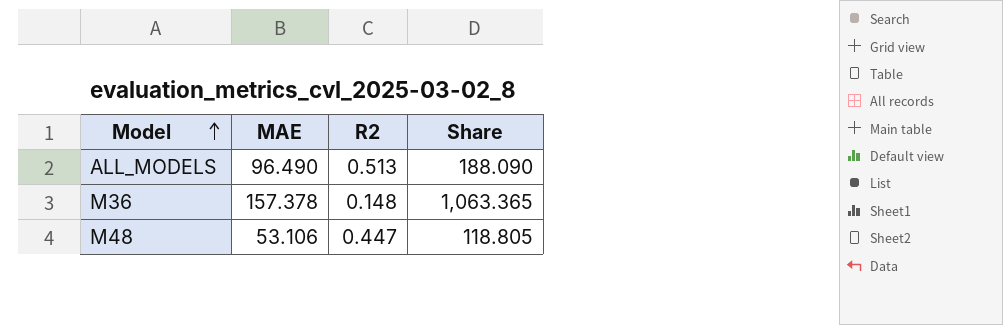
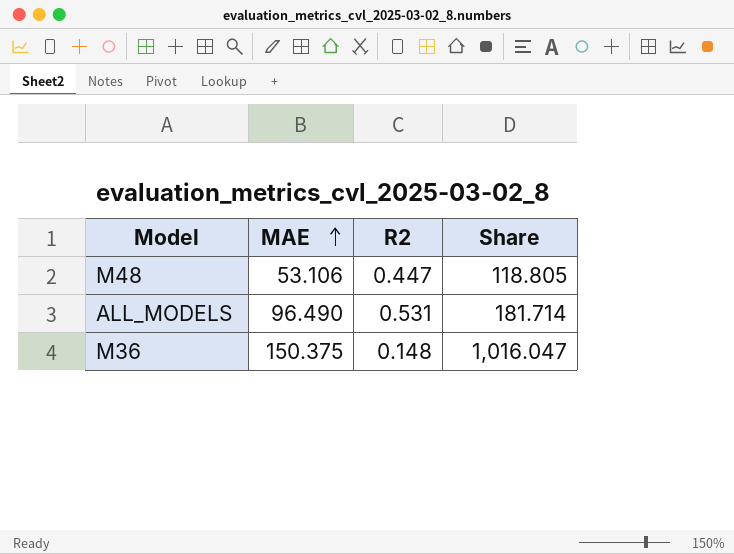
row order: Model ascending -> MAE ascending
ALL_MODELS | R2: 0.513 -> 0.531
ALL_MODELS | Share: 188.090 -> 181.714
M36 | MAE: 157.378 -> 150.375
M36 | Share: 1,063.365 -> 1,016.047

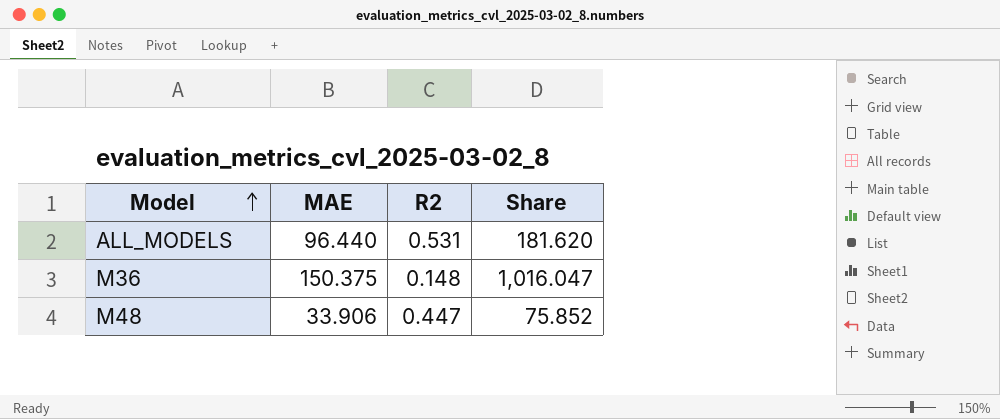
row order: MAE ascending -> Model ascending
ALL_MODELS | MAE: 96.490 -> 96.440
ALL_MODELS | Share: 181.714 -> 181.620
M48 | MAE: 53.106 -> 33.906
M48 | Share: 118.805 -> 75.852

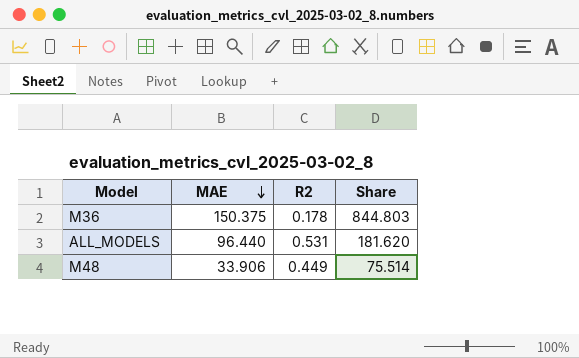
row order: Model ascending -> MAE descending
M36 | R2: 0.148 -> 0.178
M36 | Share: 1,016.047 -> 844.803
M48 | R2: 0.447 -> 0.449
M48 | Share: 75.852 -> 75.514

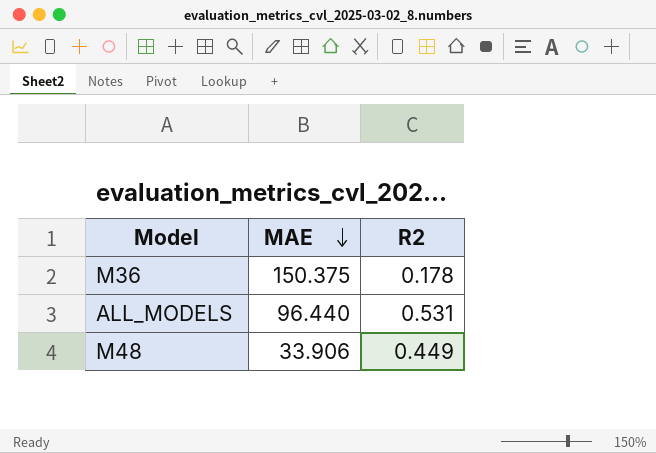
column Share | formula: [MAE] / [R2] -> none

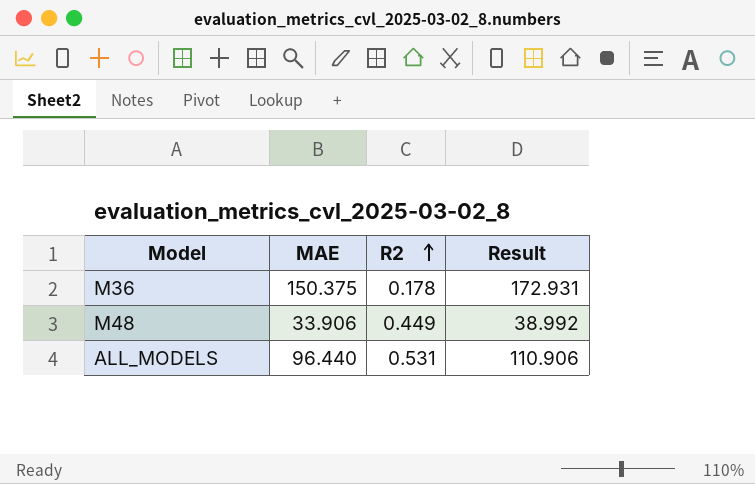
row order: MAE descending -> R2 ascending
column Result | formula: none -> [MAE] * 1.15

